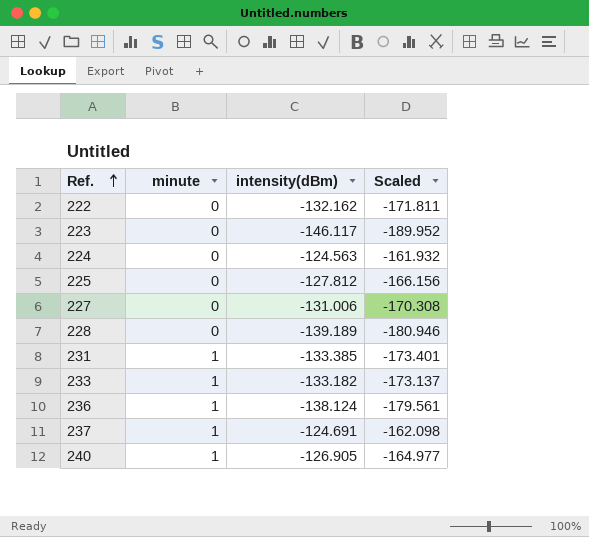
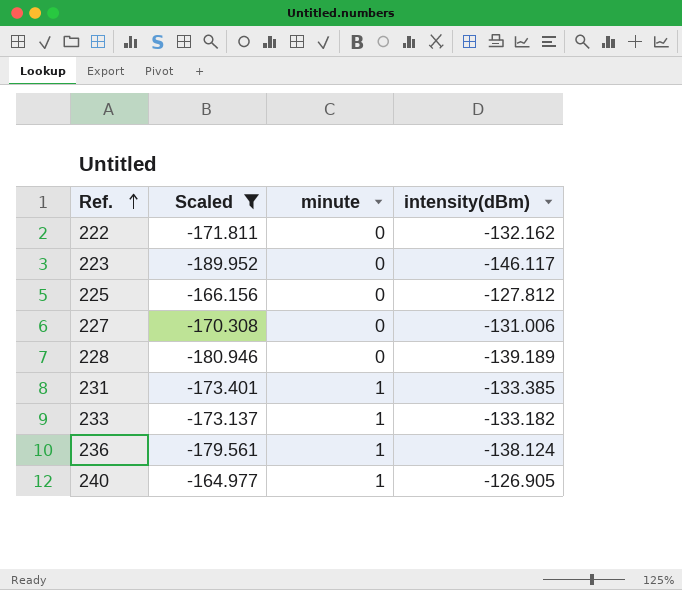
filter: none -> Scaled <= -164.977
column Scaled | position: 4 -> 2

